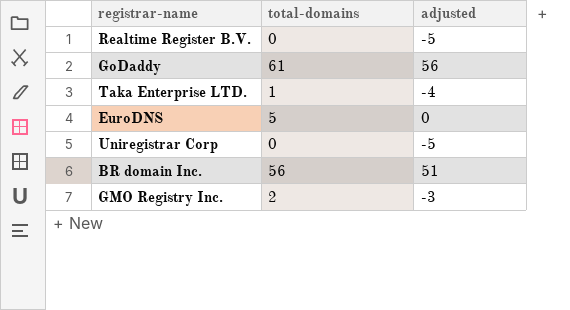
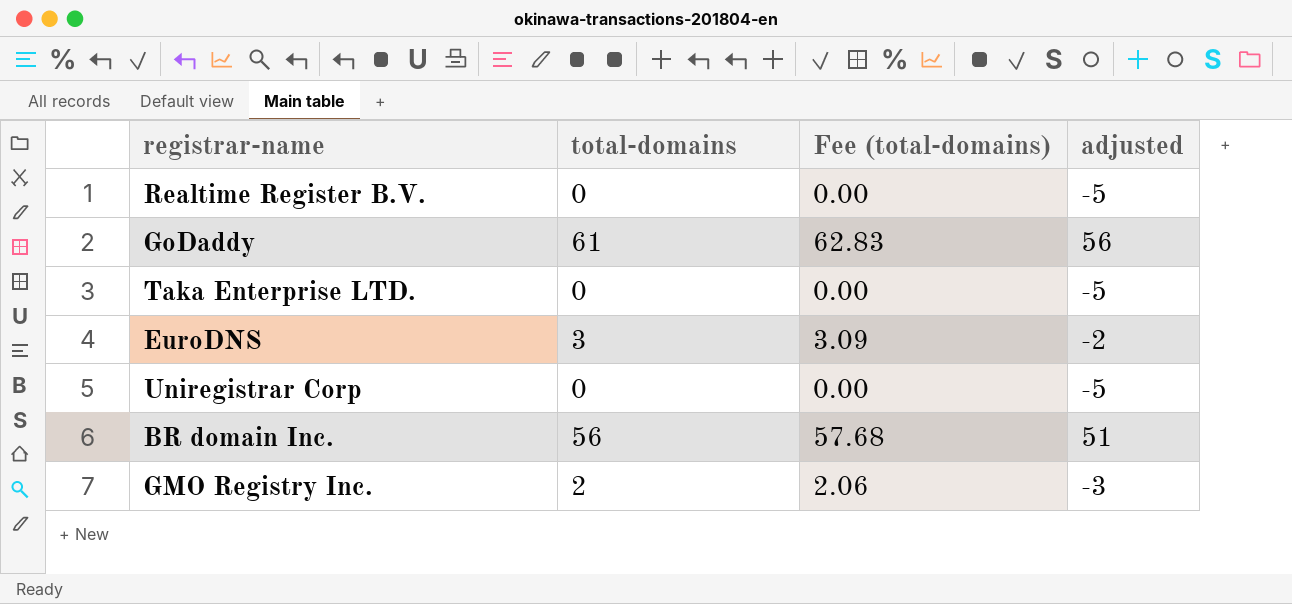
column Fee (total-domains) | formula: none -> [total-domains] * 1.03
Taka Enterprise LTD. | total-domains: 1 -> 0
Taka Enterprise LTD. | adjusted: -4 -> -5
EuroDNS | total-domains: 5 -> 3
EuroDNS | adjusted: 0 -> -2

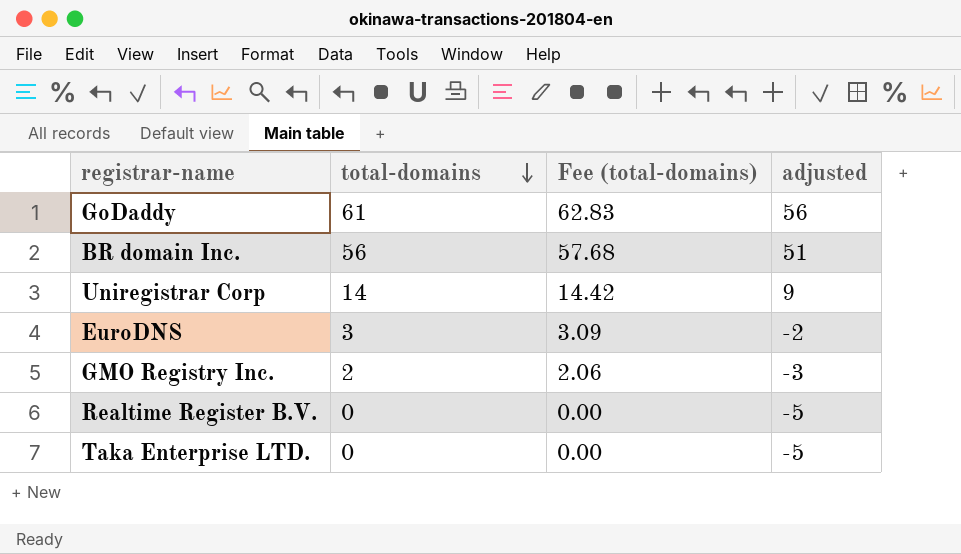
row order: none -> total-domains descending
Uniregistrar Corp | total-domains: 0 -> 14
Uniregistrar Corp | Fee (total-domains): 0.00 -> 14.42
Uniregistrar Corp | adjusted: -5 -> 9

